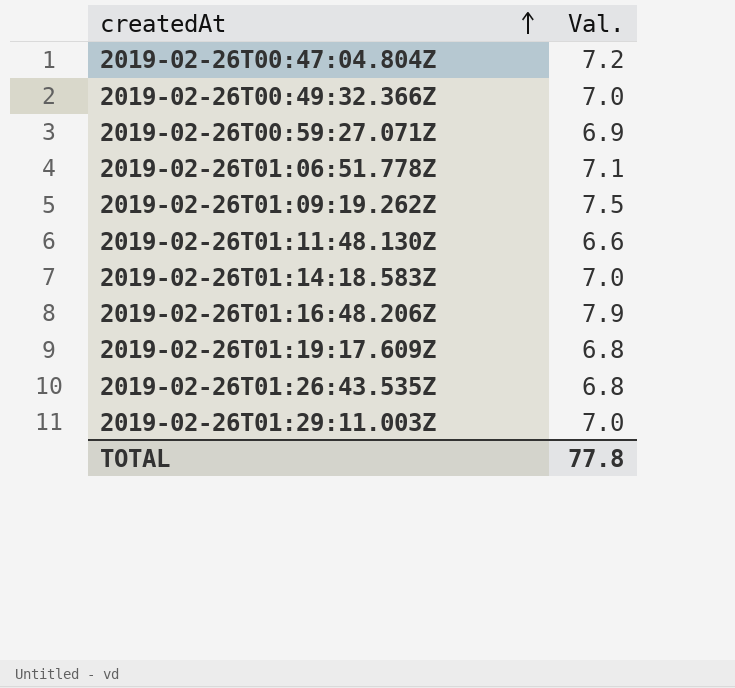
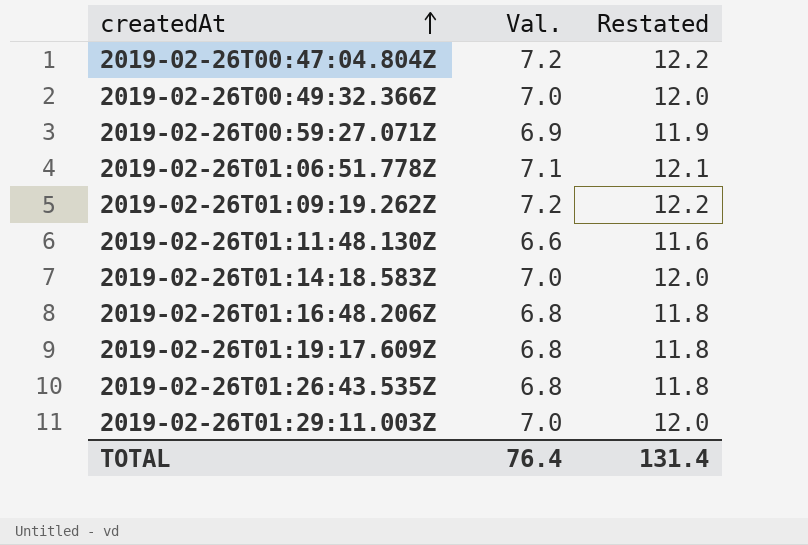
column Restated | formula: none -> [Val.] + 5
2019-02-26T01:09:19.262Z | Val.: 7.5 -> 7.2
2019-02-26T01:16:48.206Z | Val.: 7.9 -> 6.8
TOTAL | Val.: 77.8 -> 76.4

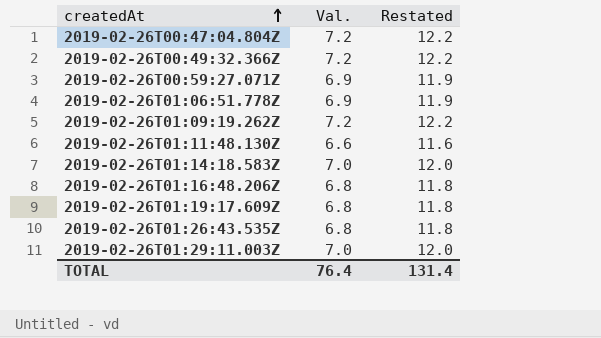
2019-02-26T00:49:32.366Z | Val.: 7.0 -> 7.2
2019-02-26T00:49:32.366Z | Restated: 12.0 -> 12.2
2019-02-26T01:06:51.778Z | Val.: 7.1 -> 6.9
2019-02-26T01:06:51.778Z | Restated: 12.1 -> 11.9

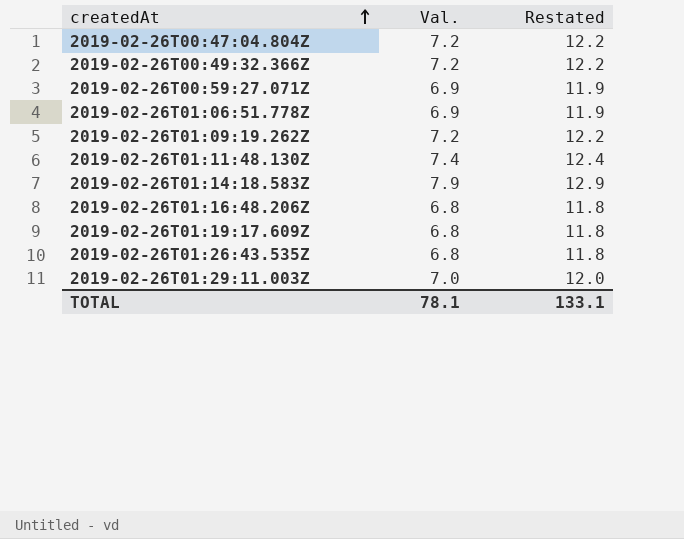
2019-02-26T01:11:48.130Z | Val.: 6.6 -> 7.4
2019-02-26T01:11:48.130Z | Restated: 11.6 -> 12.4
2019-02-26T01:14:18.583Z | Val.: 7.0 -> 7.9
2019-02-26T01:14:18.583Z | Restated: 12.0 -> 12.9
TOTAL | Val.: 76.4 -> 78.1
TOTAL | Restated: 131.4 -> 133.1

